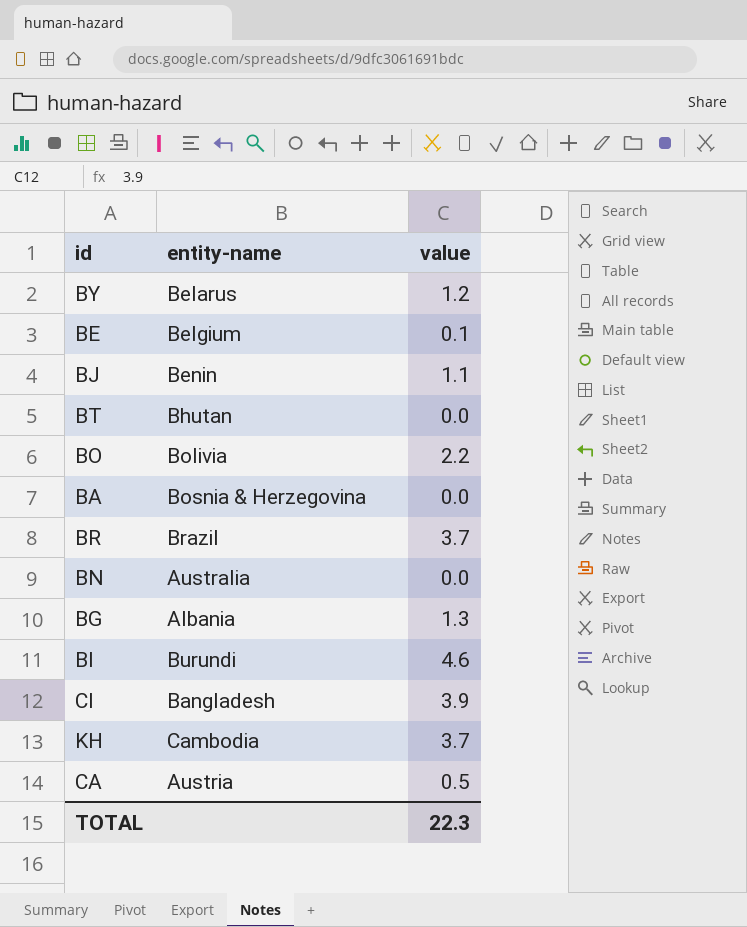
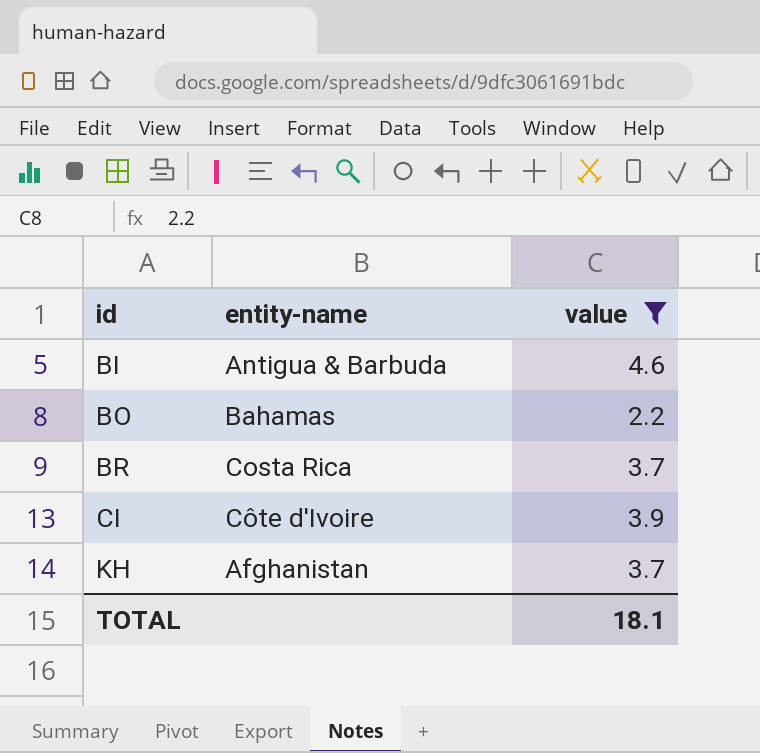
filter: none -> value >= 2.2
row order: none -> id ascending
BI | entity-name: Burundi -> Antigua & Barbuda
BO | entity-name: Bolivia -> Bahamas
BR | entity-name: Brazil -> Costa Rica
CI | entity-name: Bangladesh -> Côte d'Ivoire
KH | entity-name: Cambodia -> Afghanistan
TOTAL | value: 22.3 -> 18.1

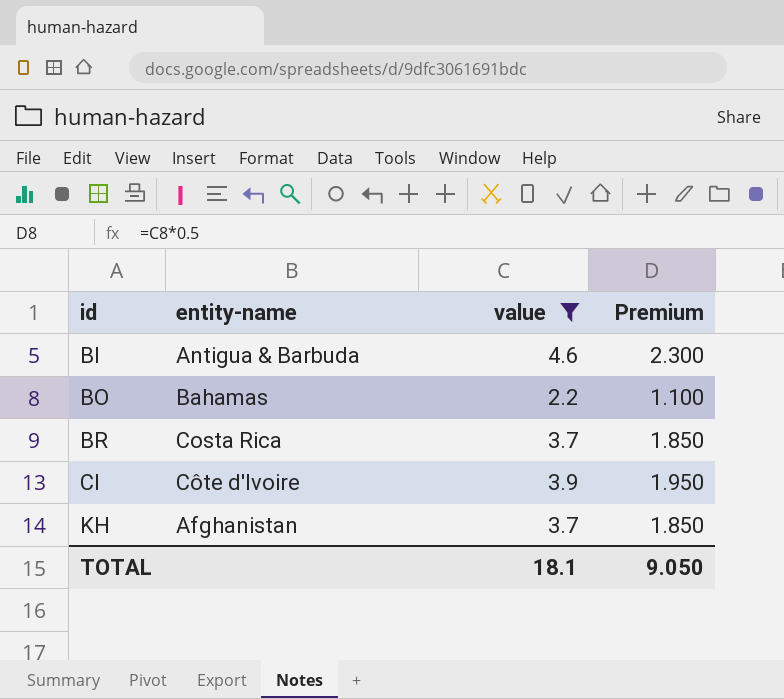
column Premium | formula: none -> [value] * 0.5

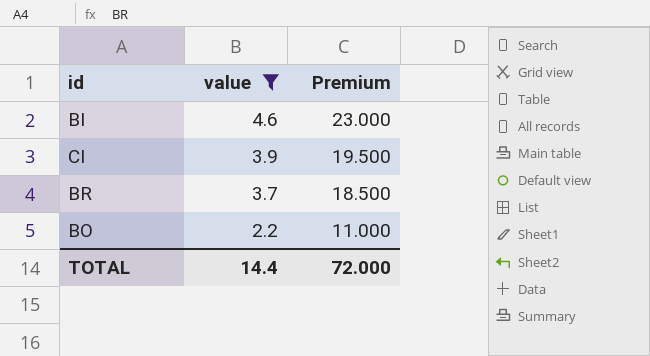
row order: id ascending -> value descending
column entity-name | position: 2 -> none
column Premium | formula: [value] * 0.5 -> [value] * 5
row KH: Afghanistan | 3.7 | 1.850 -> none
TOTAL | value: 18.1 -> 14.4
TOTAL | Premium: 9.050 -> 72.000

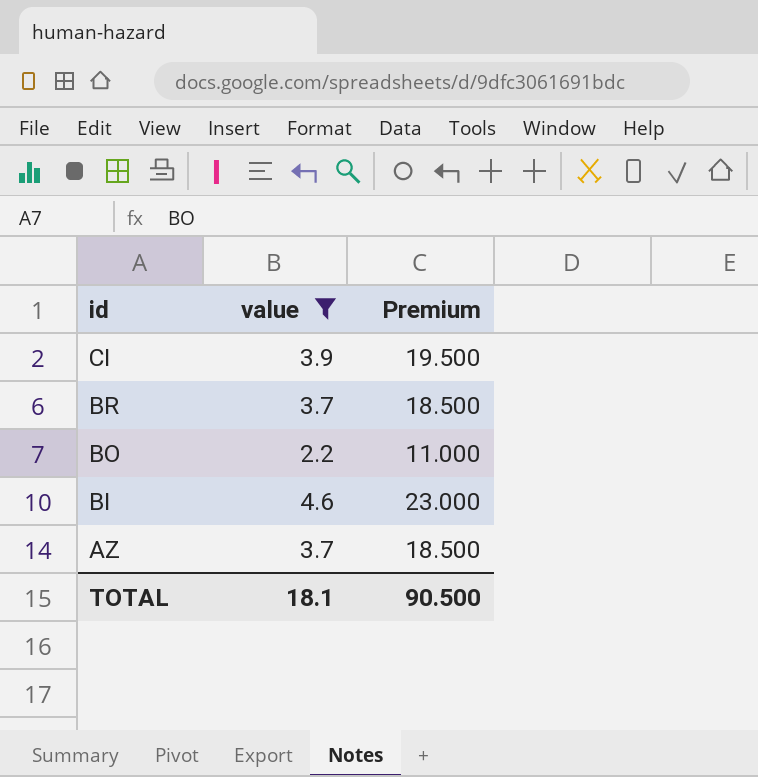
row order: value descending -> id descending
row AZ: none -> 3.7 | 18.500
TOTAL | value: 14.4 -> 18.1
TOTAL | Premium: 72.000 -> 90.500

